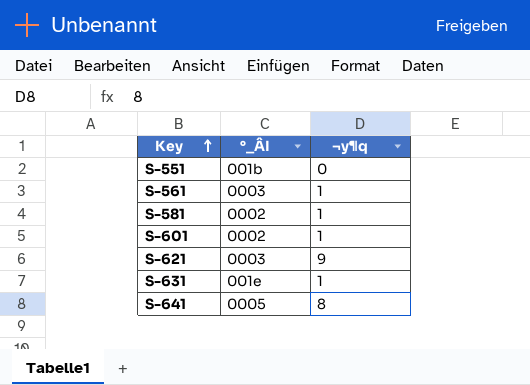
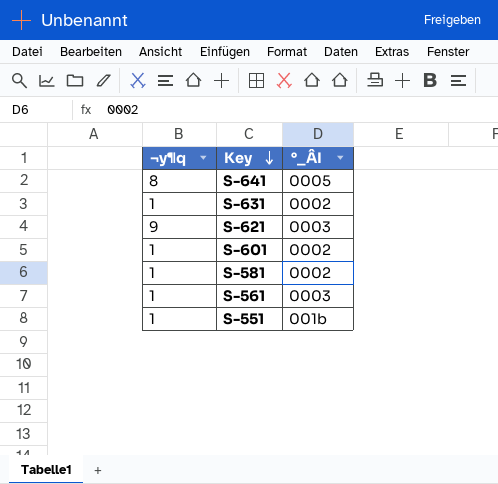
row order: Key ascending -> Key descending
column ¬y¶q | position: 3 -> 1
S-631 | °_ÂI: 001e -> 0002
S-551 | ¬y¶q: 0 -> 1

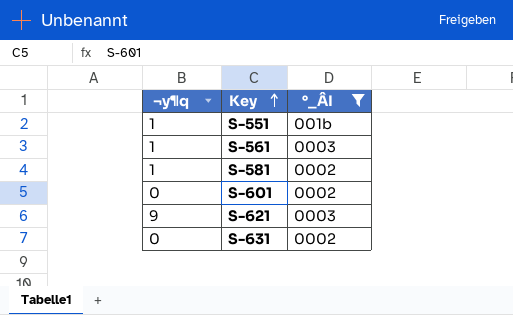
filter: none -> °_ÂI != 0005
row order: Key descending -> Key ascending
S-601 | ¬y¶q: 1 -> 0
S-631 | ¬y¶q: 1 -> 0

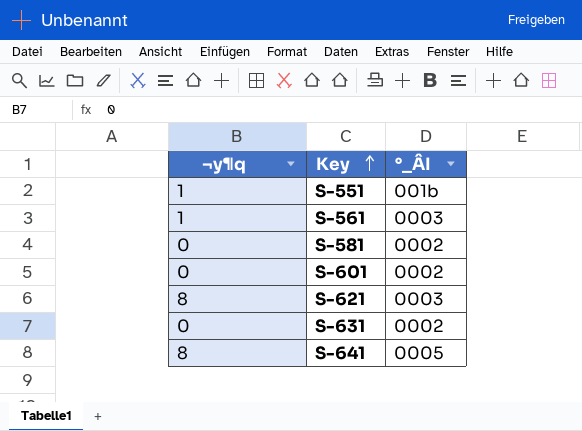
filter: °_ÂI != 0005 -> none
S-581 | ¬y¶q: 1 -> 0
S-621 | ¬y¶q: 9 -> 8

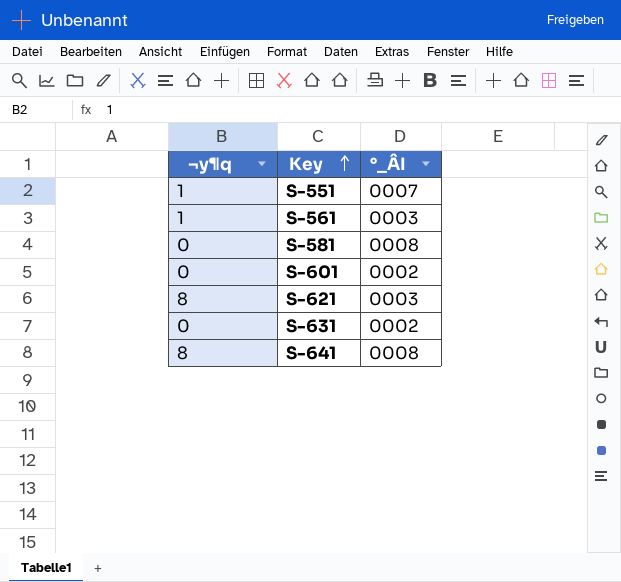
S-551 | °_ÂI: 001b -> 0007
S-581 | °_ÂI: 0002 -> 0008
S-641 | °_ÂI: 0005 -> 0008

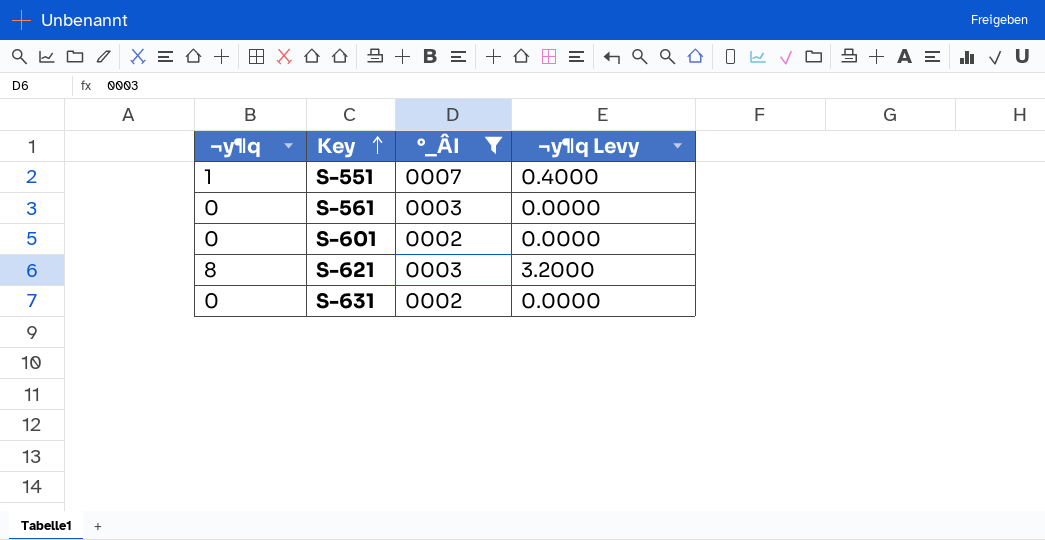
filter: none -> °_ÂI != 0008
column ¬y¶q Levy | formula: none -> [¬y¶q] * 0.4
S-561 | ¬y¶q: 1 -> 0

